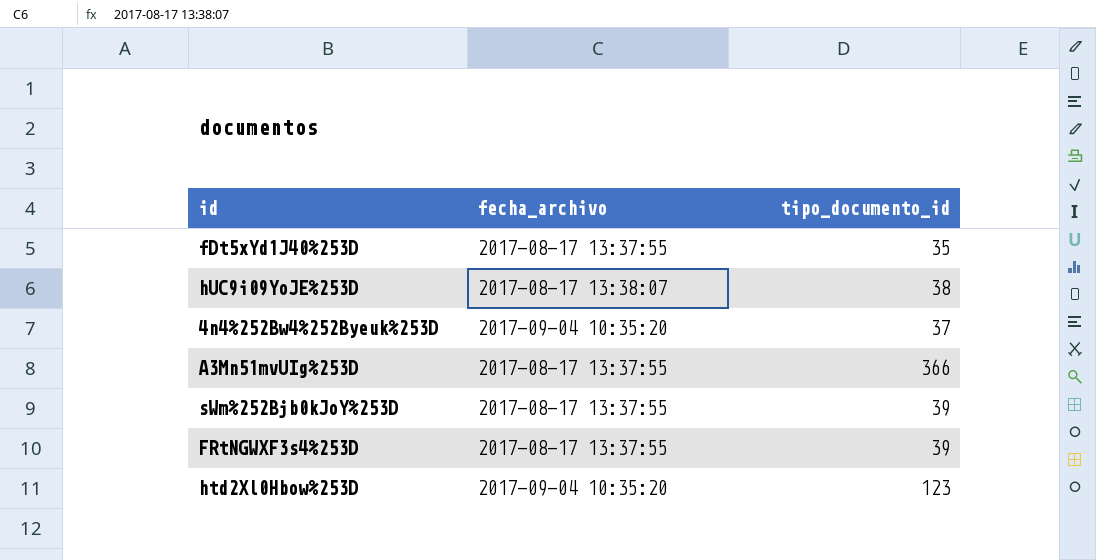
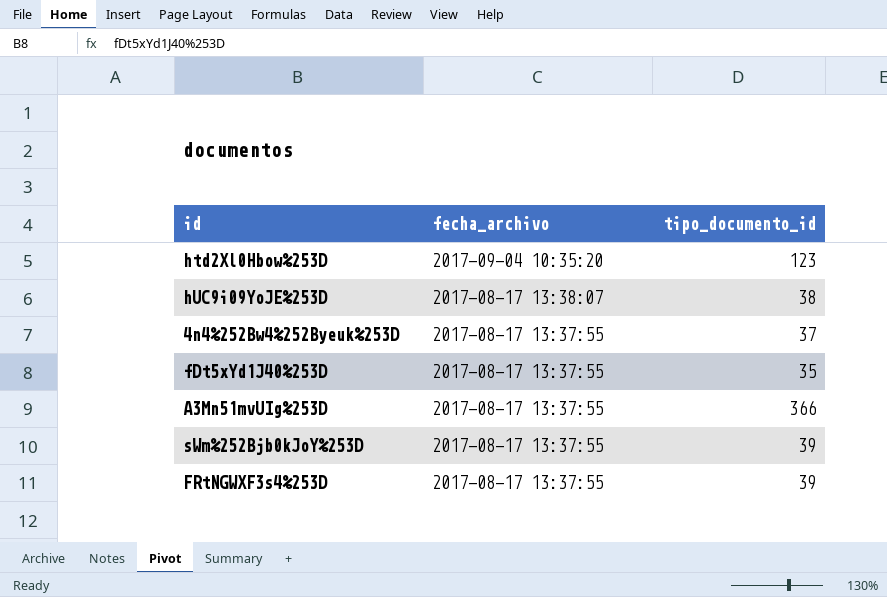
row order: none -> fecha_archivo descending
4n4%252Bw4%252Byeuk%253D | fecha_archivo: 2017-09-04 10:35:20 -> 2017-08-17 13:37:55

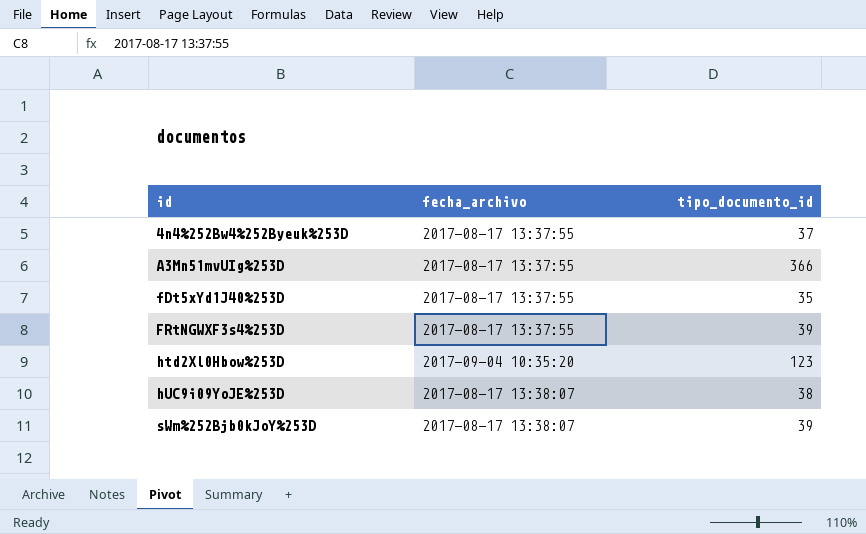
row order: fecha_archivo descending -> id ascending
sWm%252Bjb0kJoY%253D | fecha_archivo: 2017-08-17 13:37:55 -> 2017-08-17 13:38:07

